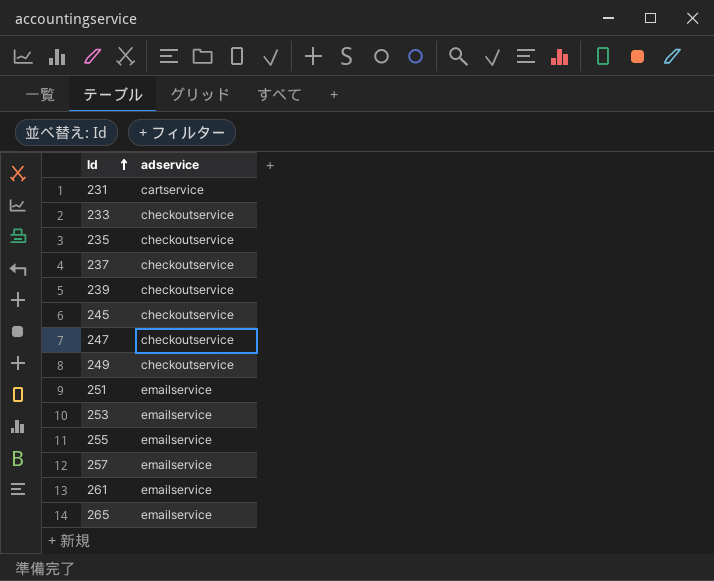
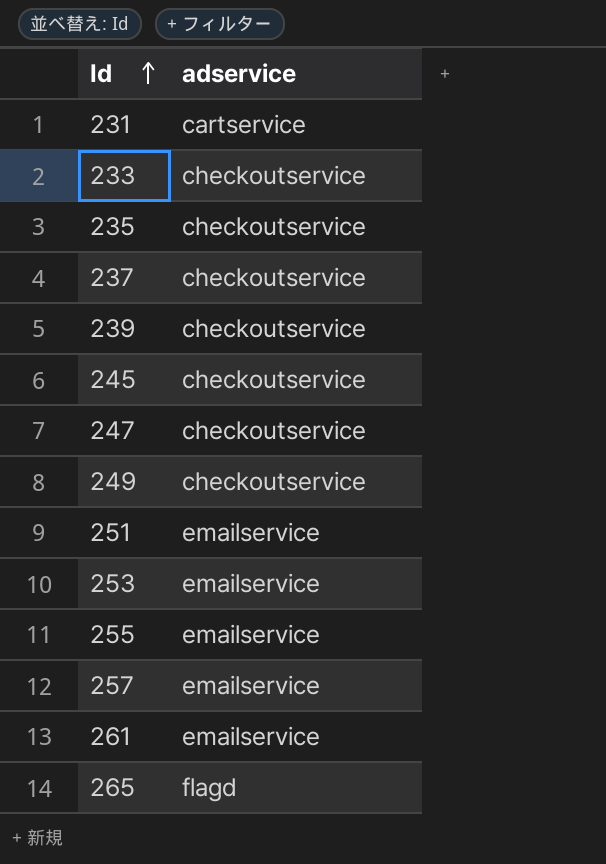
265 | adservice: emailservice -> flagd

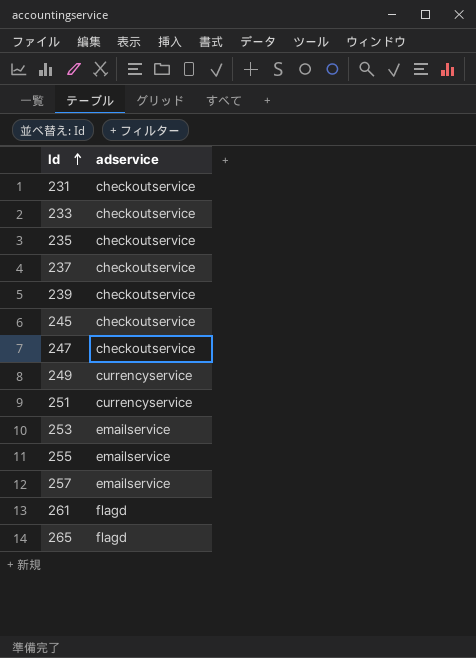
231 | adservice: cartservice -> checkoutservice
249 | adservice: checkoutservice -> currencyservice
251 | adservice: emailservice -> currencyservice
261 | adservice: emailservice -> flagd

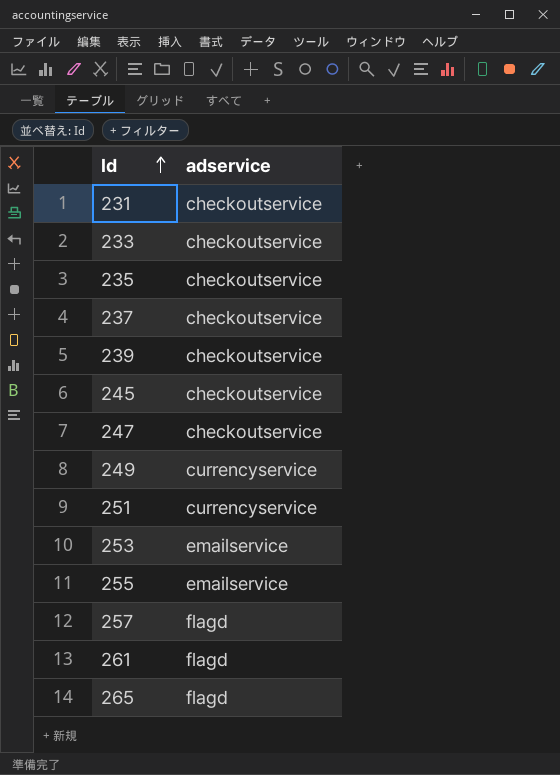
257 | adservice: emailservice -> flagd

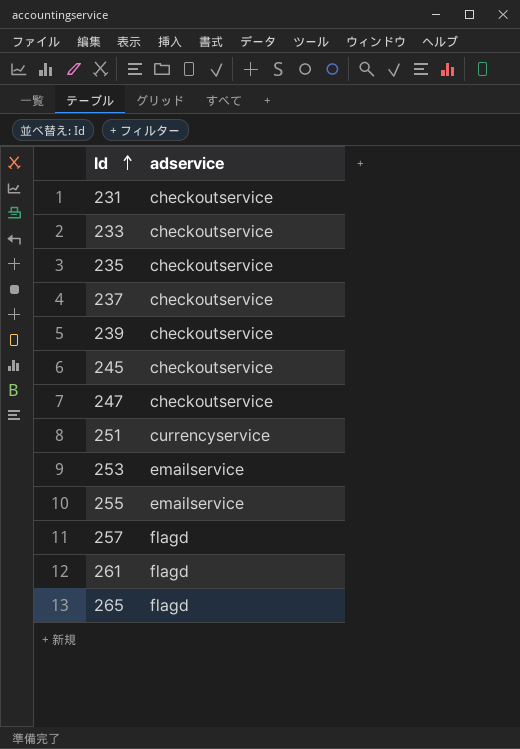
row 249: currencyservice -> none

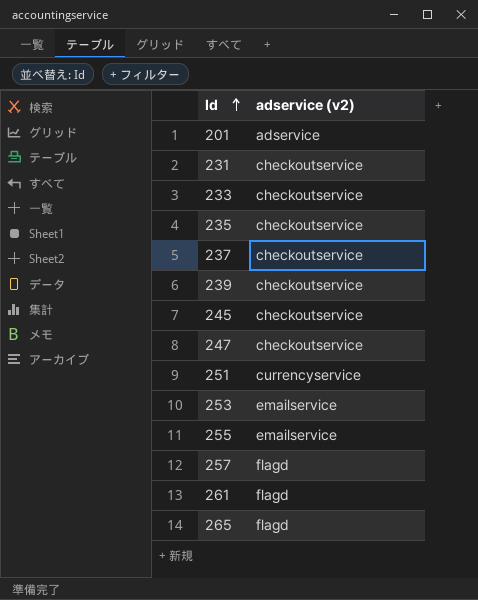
column name: adservice -> adservice (v2)
row 201: none -> adservice

